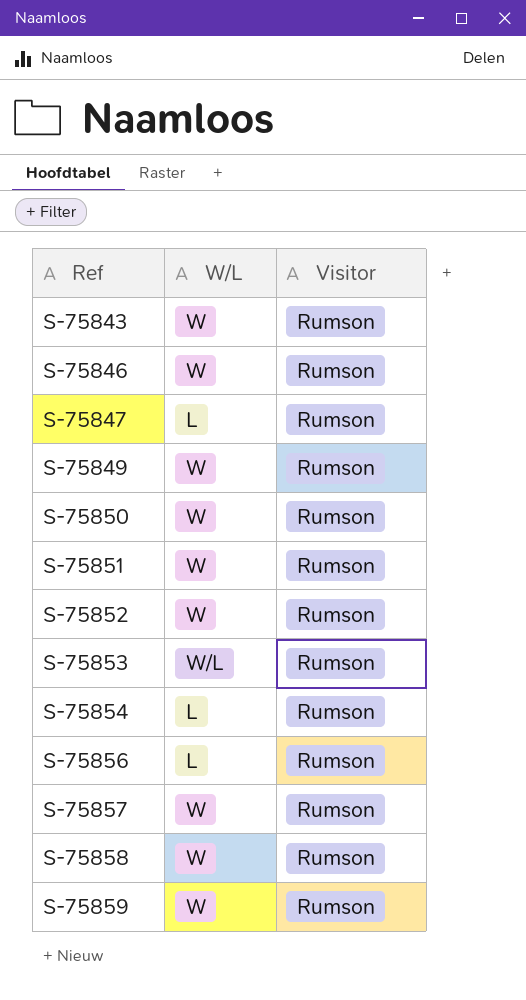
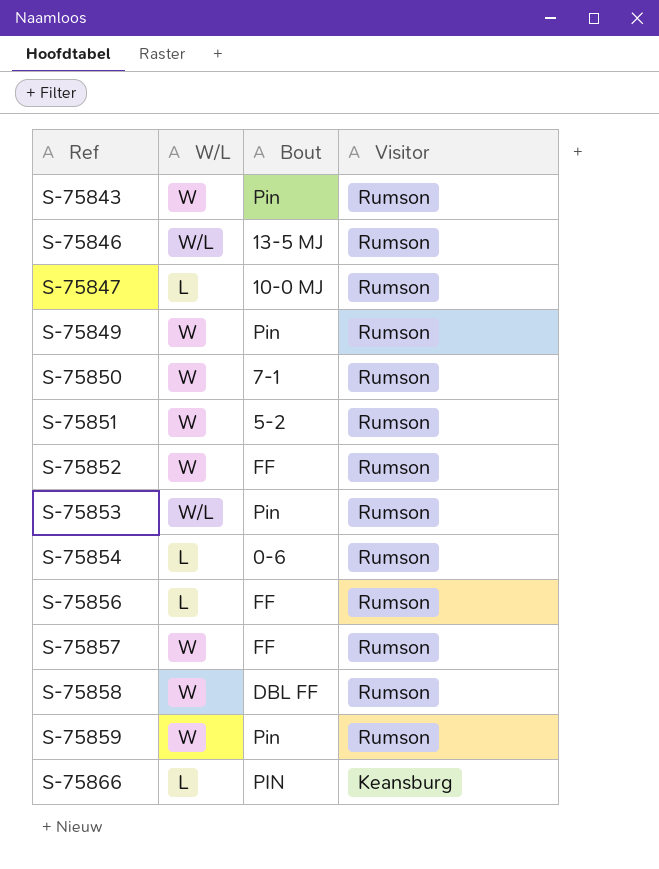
column Bout | position: none -> 3
S-75846 | W/L: W -> W/L
row S-75866: none -> L | PIN | Keansburg

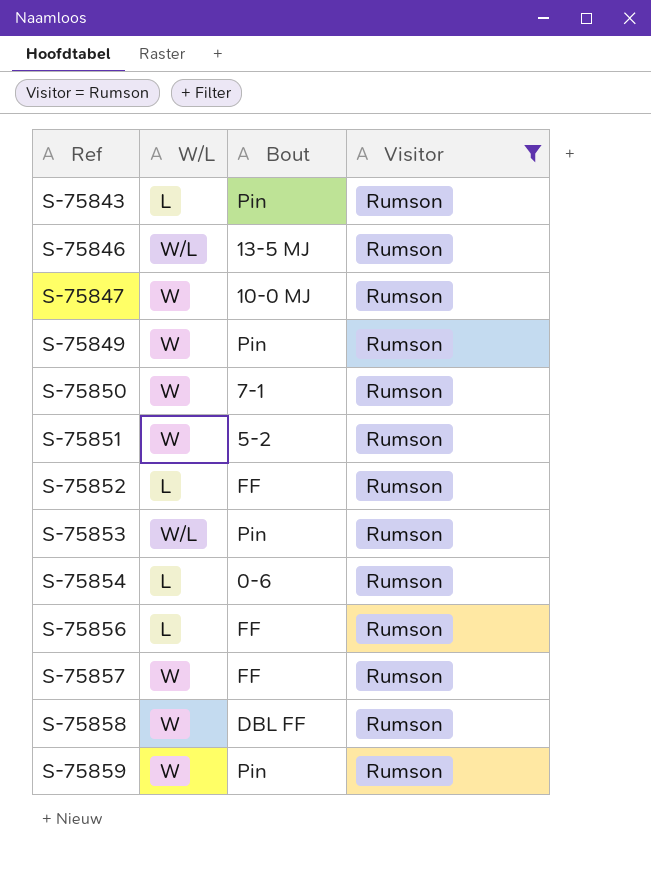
filter: none -> Visitor = Rumson
S-75843 | W/L: W -> L
S-75847 | W/L: L -> W
S-75852 | W/L: W -> L

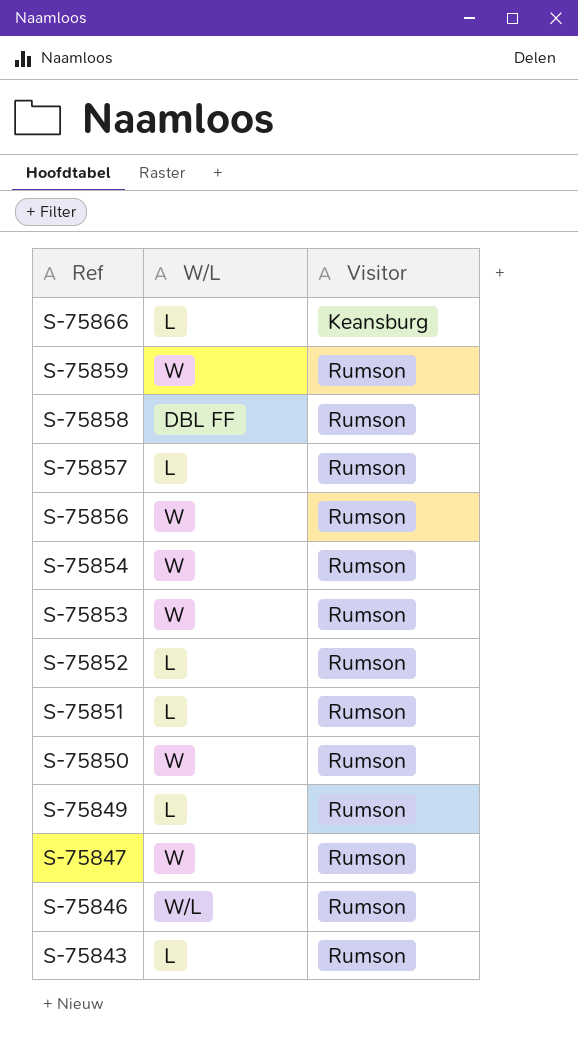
filter: Visitor = Rumson -> none
row order: Ref ascending -> Ref descending
column Bout | position: 3 -> none
S-75858 | W/L: W -> DBL FF
S-75857 | W/L: W -> L
S-75856 | W/L: L -> W
S-75854 | W/L: L -> W
S-75853 | W/L: W/L -> W
S-75851 | W/L: W -> L
S-75849 | W/L: W -> L

